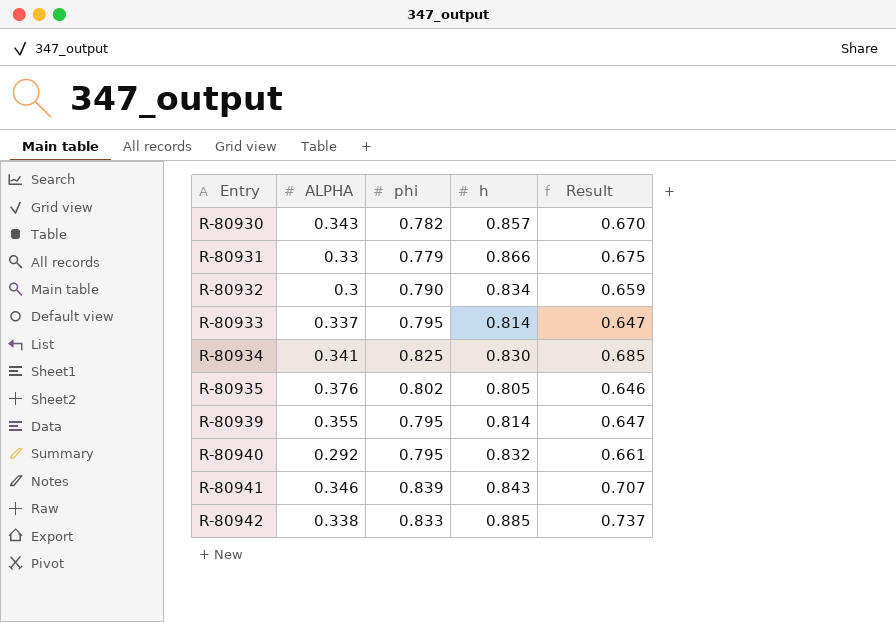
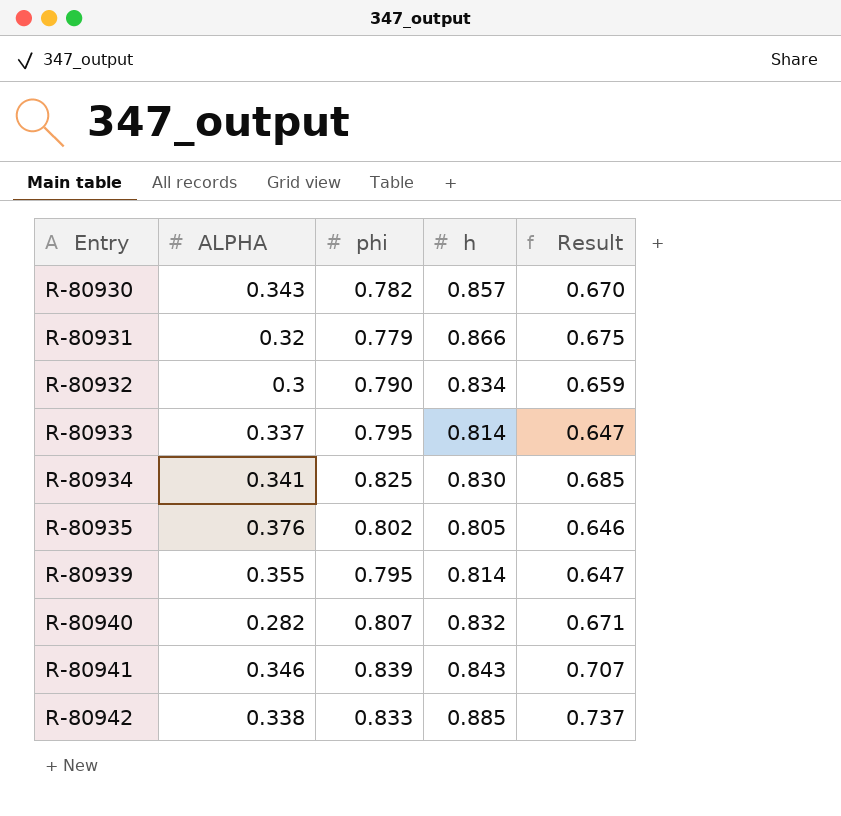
R-80931 | ALPHA: 0.33 -> 0.32
R-80940 | ALPHA: 0.292 -> 0.282
R-80940 | phi: 0.795 -> 0.807
R-80940 | Result: 0.661 -> 0.671

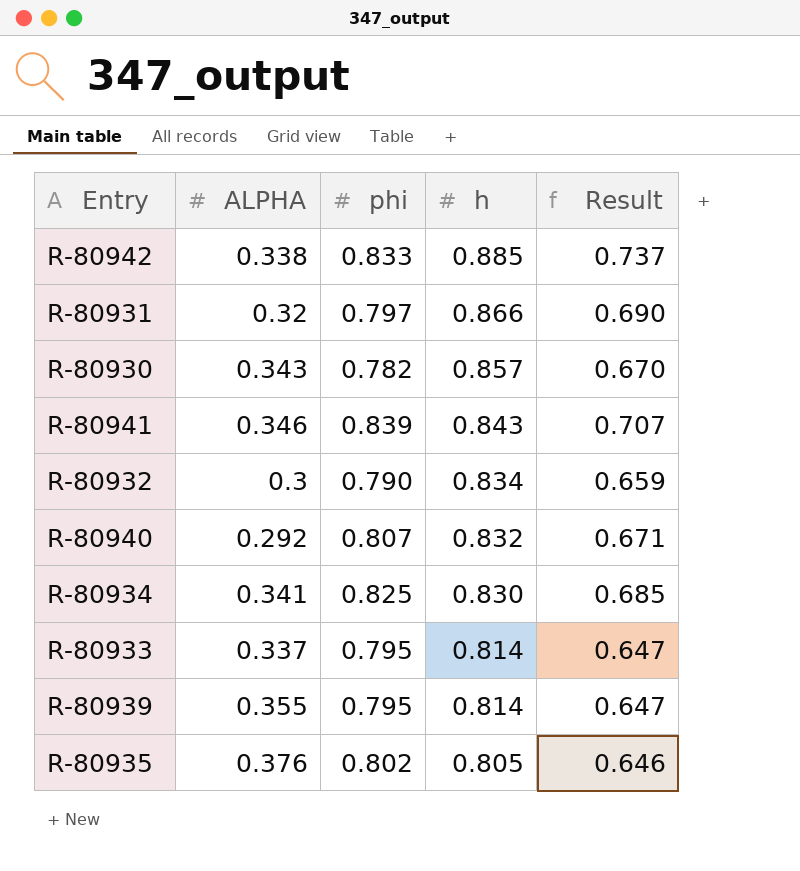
row order: Entry ascending -> h descending
R-80931 | phi: 0.779 -> 0.797
R-80931 | Result: 0.675 -> 0.690
R-80940 | ALPHA: 0.282 -> 0.292

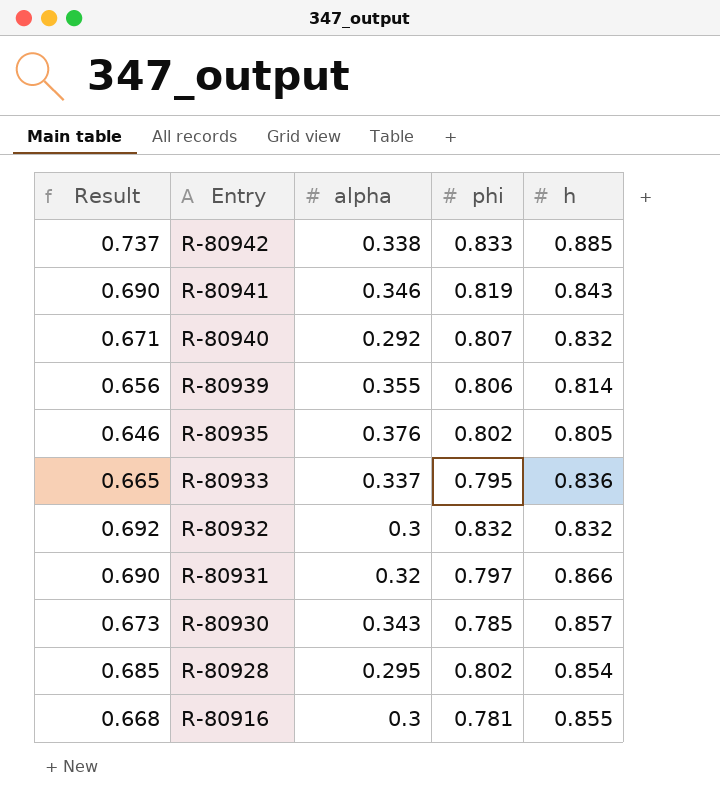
row order: h descending -> Entry descending
column Result | position: 5 -> 1
column name: ALPHA -> alpha
row R-80934: 0.341 | 0.825 | 0.830 | 0.685 -> none
R-80941 | Result: 0.707 -> 0.690
R-80941 | phi: 0.839 -> 0.819
R-80939 | Result: 0.647 -> 0.656
R-80939 | phi: 0.795 -> 0.806
R-80933 | Result: 0.647 -> 0.665
R-80933 | h: 0.814 -> 0.836
R-80932 | Result: 0.659 -> 0.692
R-80932 | phi: 0.790 -> 0.832
R-80932 | h: 0.834 -> 0.832
R-80930 | Result: 0.670 -> 0.673
R-80930 | phi: 0.782 -> 0.785
row R-80928: none -> 0.685 | 0.295 | 0.802 | 0.854
row R-80916: none -> 0.668 | 0.3 | 0.781 | 0.855

